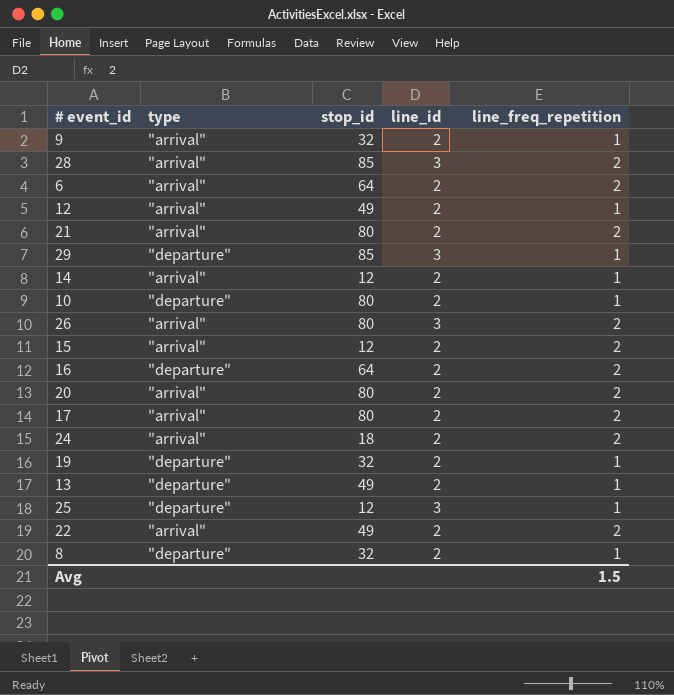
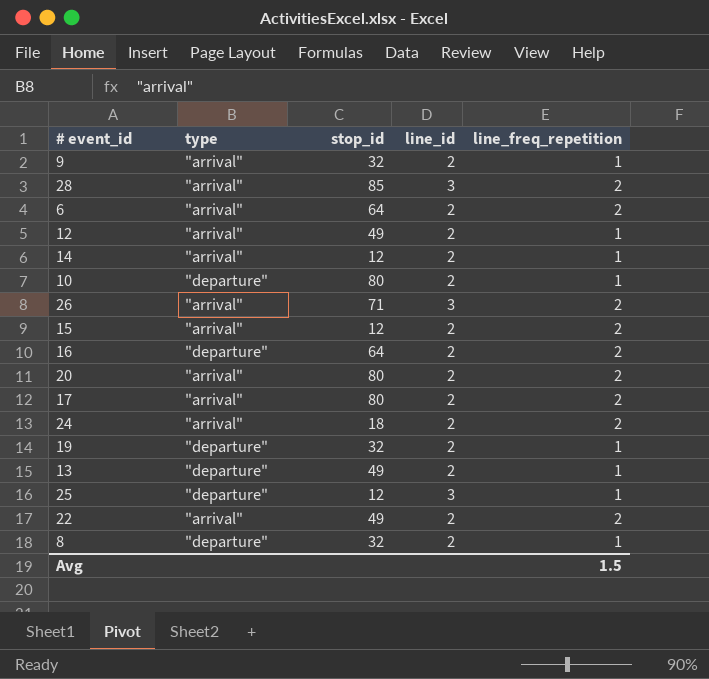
row 21: "arrival" | 80 | 2 | 2 -> none
row 29: "departure" | 85 | 3 | 1 -> none
26 | stop_id: 80 -> 71

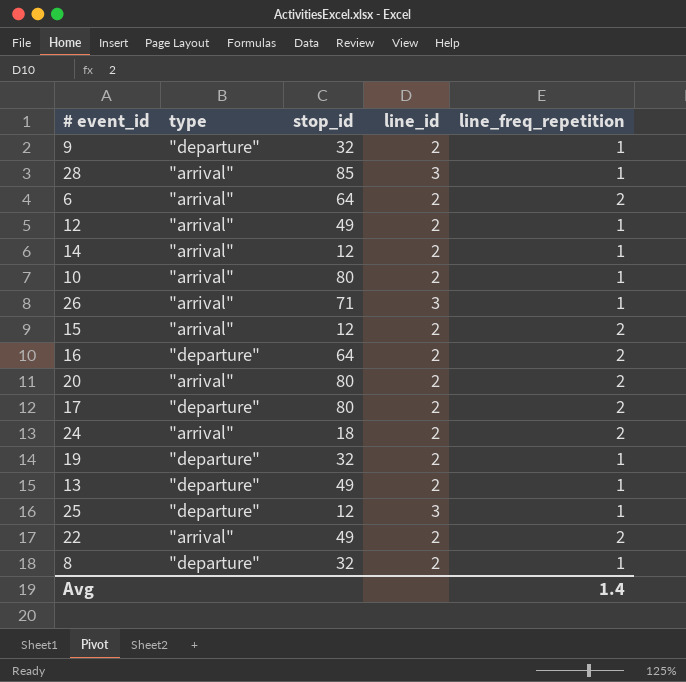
9 | type: "arrival" -> "departure"
28 | line_freq_repetition: 2 -> 1
10 | type: "departure" -> "arrival"
26 | line_freq_repetition: 2 -> 1
17 | type: "arrival" -> "departure"
Avg | line_freq_repetition: 1.5 -> 1.4

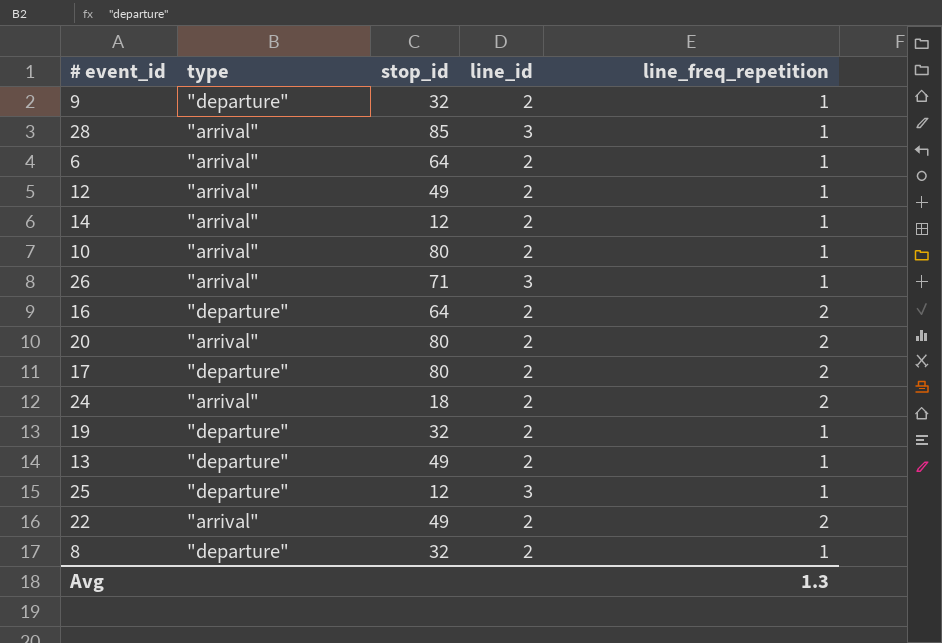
row 15: "arrival" | 12 | 2 | 2 -> none
6 | line_freq_repetition: 2 -> 1
Avg | line_freq_repetition: 1.4 -> 1.3

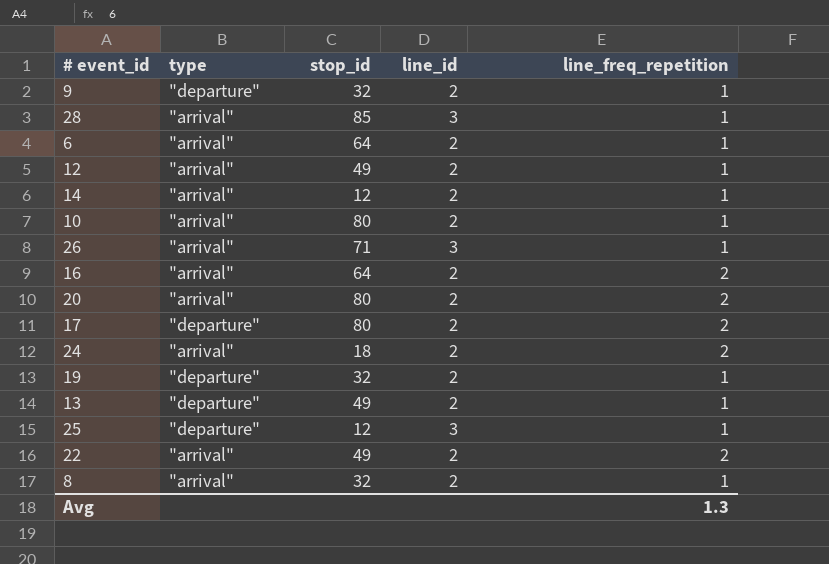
16 | type: "departure" -> "arrival"
8 | type: "departure" -> "arrival"

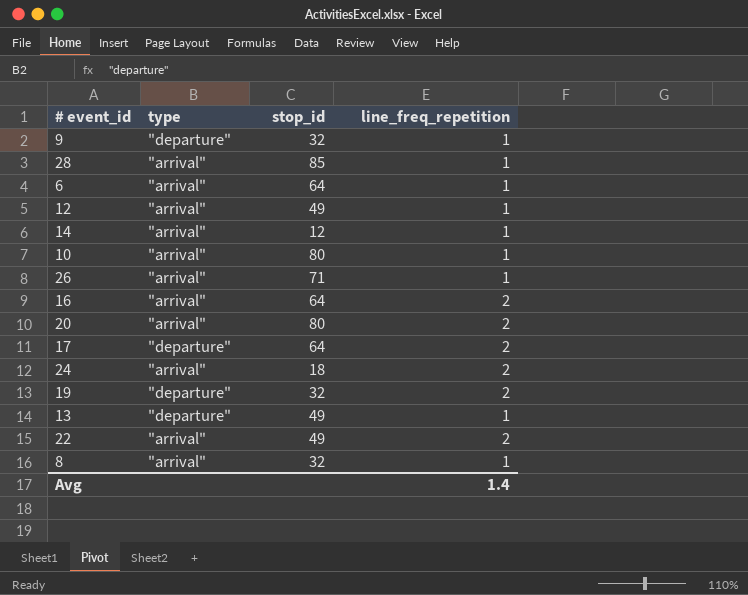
column line_id | position: 4 -> none
row 25: "departure" | 12 | 3 | 1 -> none
17 | stop_id: 80 -> 64
19 | line_freq_repetition: 1 -> 2
Avg | line_freq_repetition: 1.3 -> 1.4

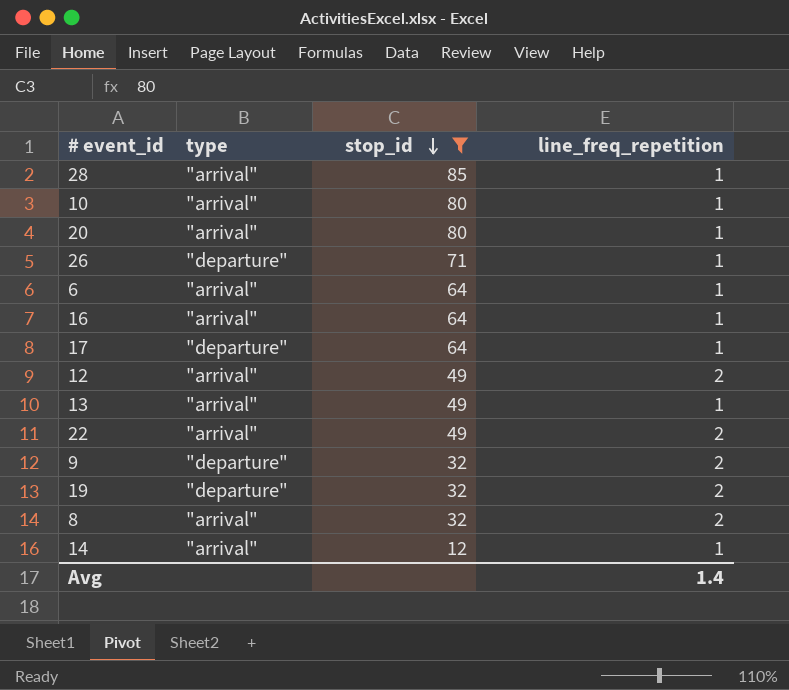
filter: none -> stop_id != 18
row order: none -> stop_id descending
20 | line_freq_repetition: 2 -> 1
26 | type: "arrival" -> "departure"
16 | line_freq_repetition: 2 -> 1
17 | line_freq_repetition: 2 -> 1
12 | line_freq_repetition: 1 -> 2
13 | type: "departure" -> "arrival"
9 | line_freq_repetition: 1 -> 2
8 | line_freq_repetition: 1 -> 2

